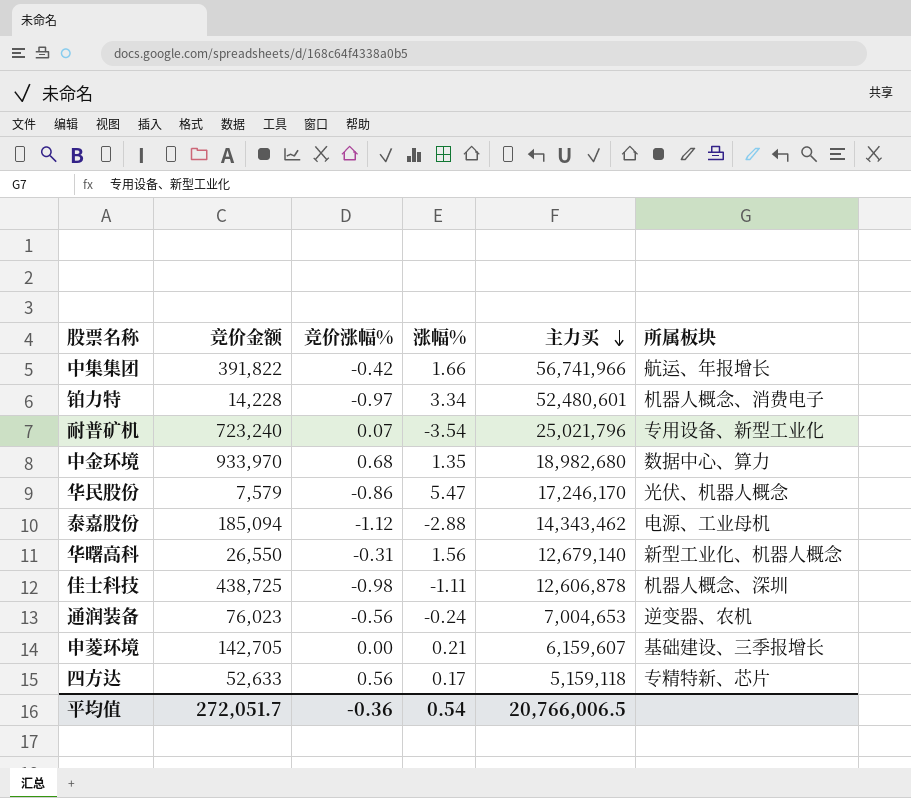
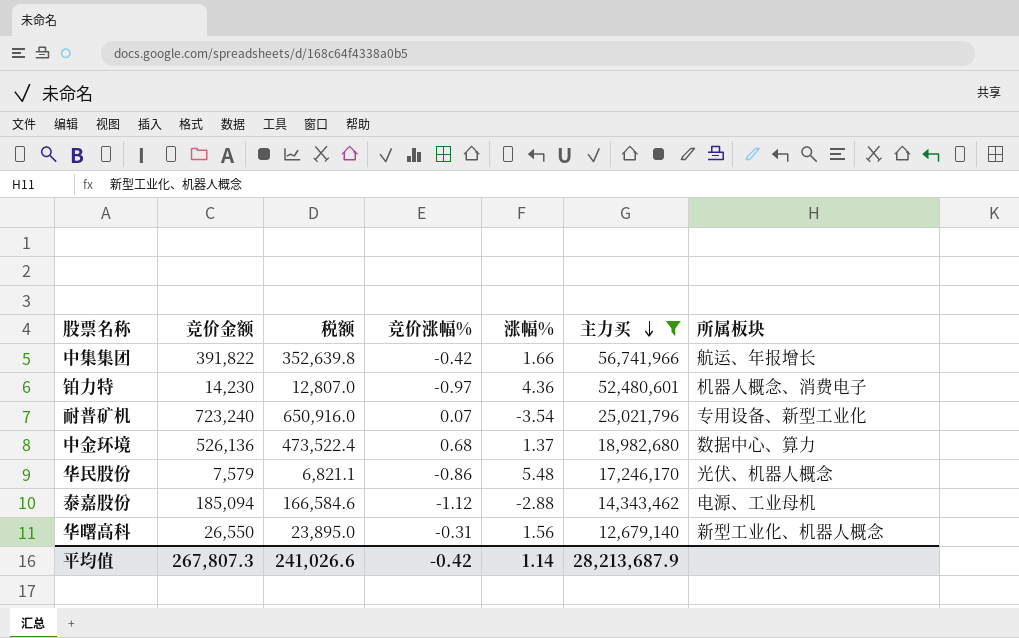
filter: none -> 主力买 >= 12,679,140
column 税额 | formula: none -> [竞价金额] * 0.9
铂力特 | 竞价金额: 14,228 -> 14,230
铂力特 | 涨幅%: 3.34 -> 4.36
中金环境 | 竞价金额: 933,970 -> 526,136
中金环境 | 涨幅%: 1.35 -> 1.37
华民股份 | 涨幅%: 5.47 -> 5.48
平均值 | 竞价金额: 272,051.7 -> 267,807.3
平均值 | 竞价涨幅%: -0.36 -> -0.42
平均值 | 涨幅%: 0.54 -> 1.14
平均值 | 主力买: 20,766,006.5 -> 28,213,687.9

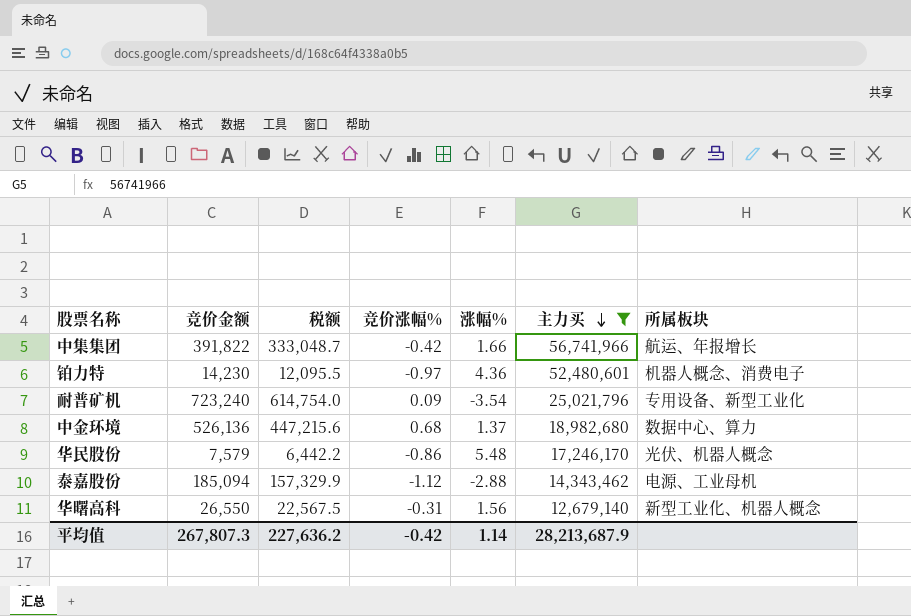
column 税额 | formula: [竞价金额] * 0.9 -> [竞价金额] * 0.85
耐普矿机 | 竞价涨幅%: 0.07 -> 0.09
平均值 | 税额: 241,026.6 -> 227,636.2

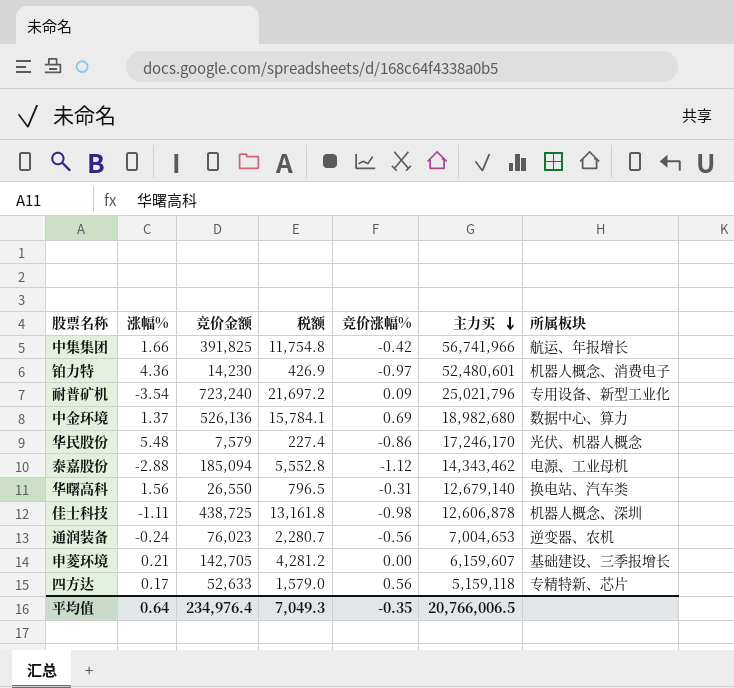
filter: 主力买 >= 12,679,140 -> none
column 涨幅% | position: 5 -> 2
column 税额 | formula: [竞价金额] * 0.85 -> [竞价金额] * 0.03
中集集团 | 竞价金额: 391,822 -> 391,825
中金环境 | 竞价涨幅%: 0.68 -> 0.69
华曙高科 | 所属板块: 新型工业化、机器人概念 -> 换电站、汽车类
平均值 | 涨幅%: 1.14 -> 0.64
平均值 | 竞价金额: 267,807.3 -> 234,976.4
平均值 | 税额: 227,636.2 -> 7,049.3
平均值 | 竞价涨幅%: -0.42 -> -0.35
平均值 | 主力买: 28,213,687.9 -> 20,766,006.5

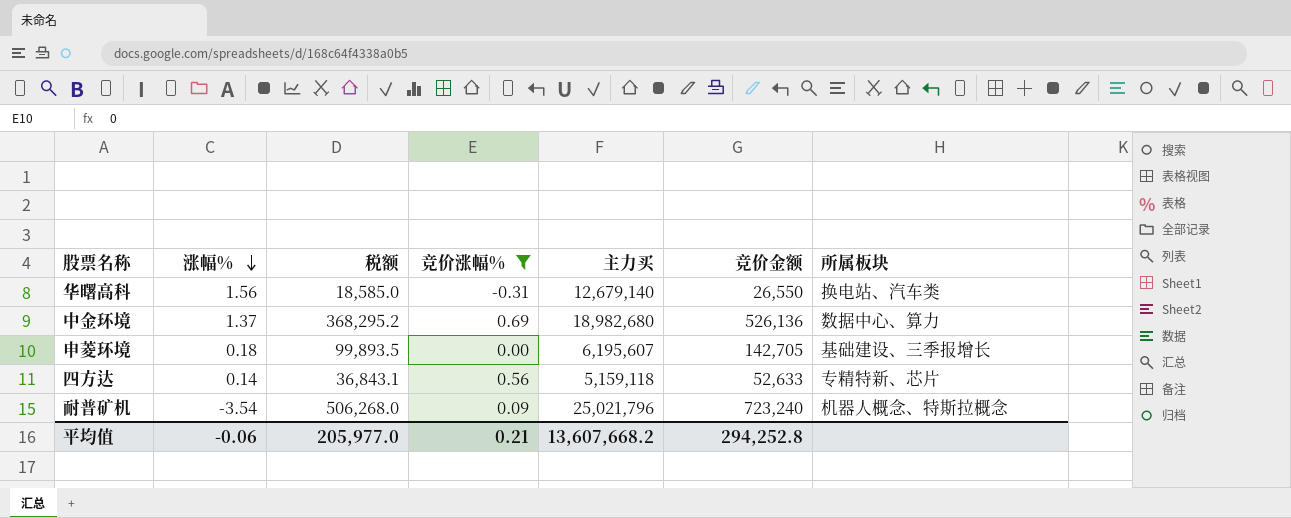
filter: none -> 竞价涨幅% >= -0.31
row order: 主力买 descending -> 涨幅% descending
column 税额 | formula: [竞价金额] * 0.03 -> [竞价金额] * 0.7
column 竞价金额 | position: 3 -> 6
申菱环境 | 涨幅%: 0.21 -> 0.18
申菱环境 | 主力买: 6,159,607 -> 6,195,607
四方达 | 涨幅%: 0.17 -> 0.14
耐普矿机 | 所属板块: 专用设备、新型工业化 -> 机器人概念、特斯拉概念
平均值 | 涨幅%: 0.64 -> -0.06
平均值 | 税额: 7,049.3 -> 205,977.0
平均值 | 竞价涨幅%: -0.35 -> 0.21
平均值 | 主力买: 20,766,006.5 -> 13,607,668.2
平均值 | 竞价金额: 234,976.4 -> 294,252.8

